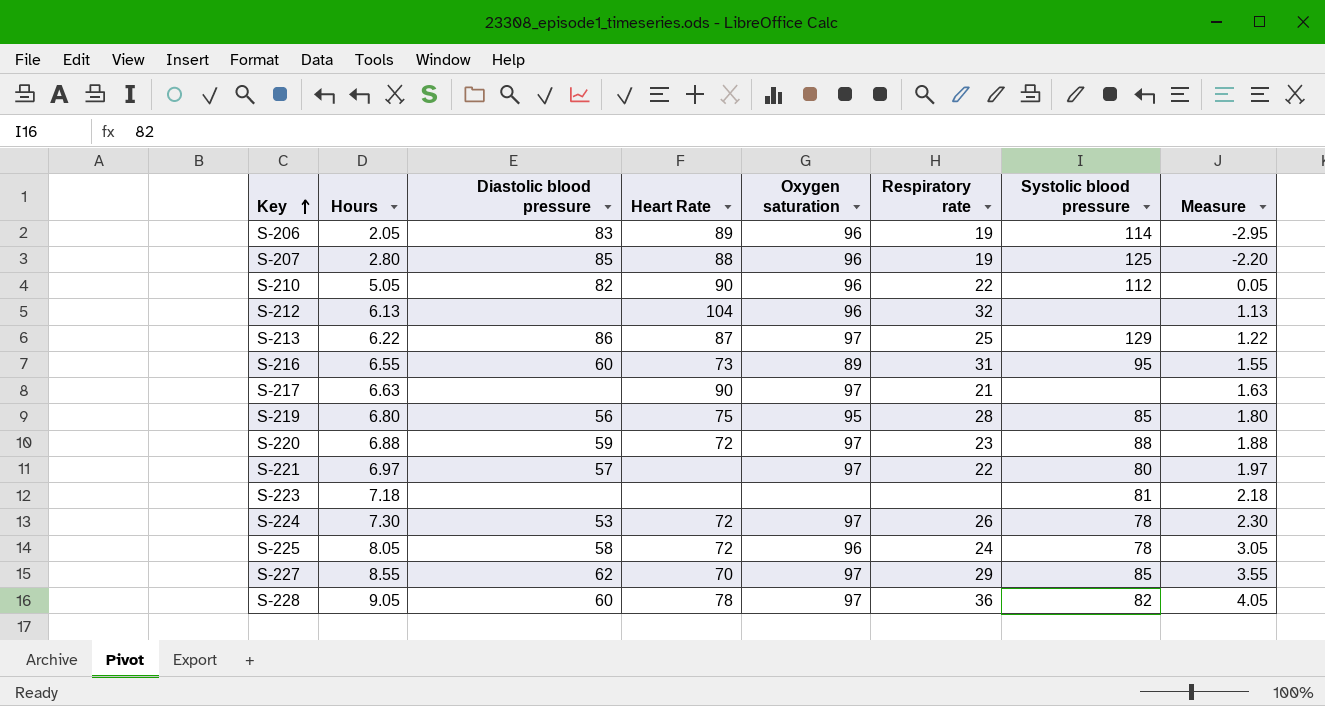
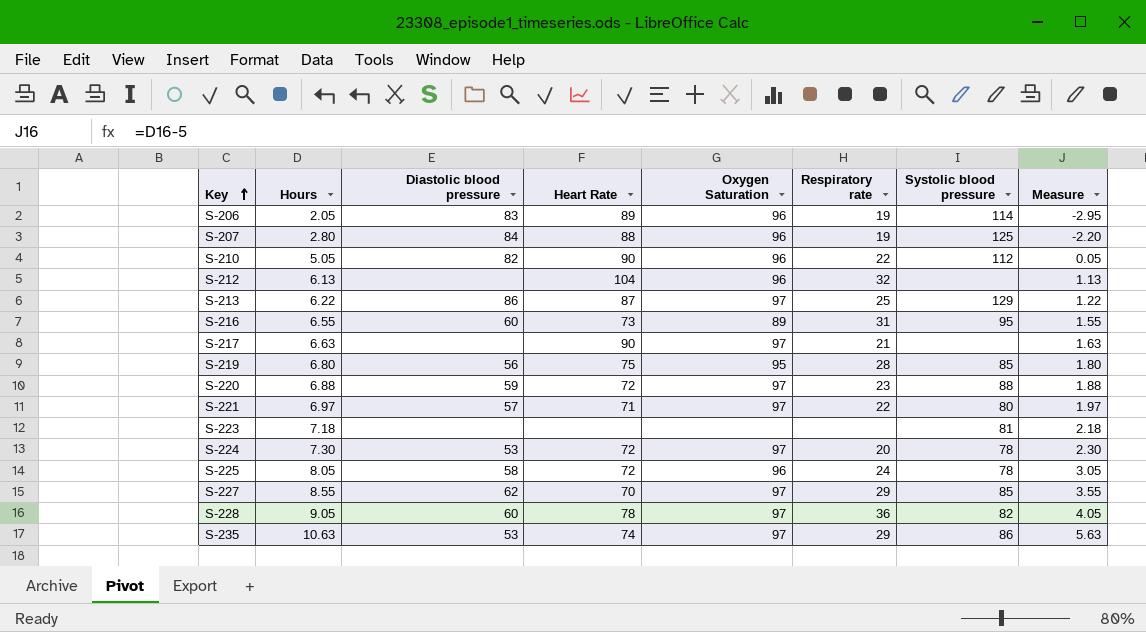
column name: Oxygen saturation -> Oxygen Saturation
S-207 | Diastolic blood pressure: 85 -> 84
S-221 | Heart Rate: none -> 71
S-224 | Respiratory rate: 26 -> 20
row S-235: none -> 10.63 | 53 | 74 | 97 | 29 | 86 | 5.63

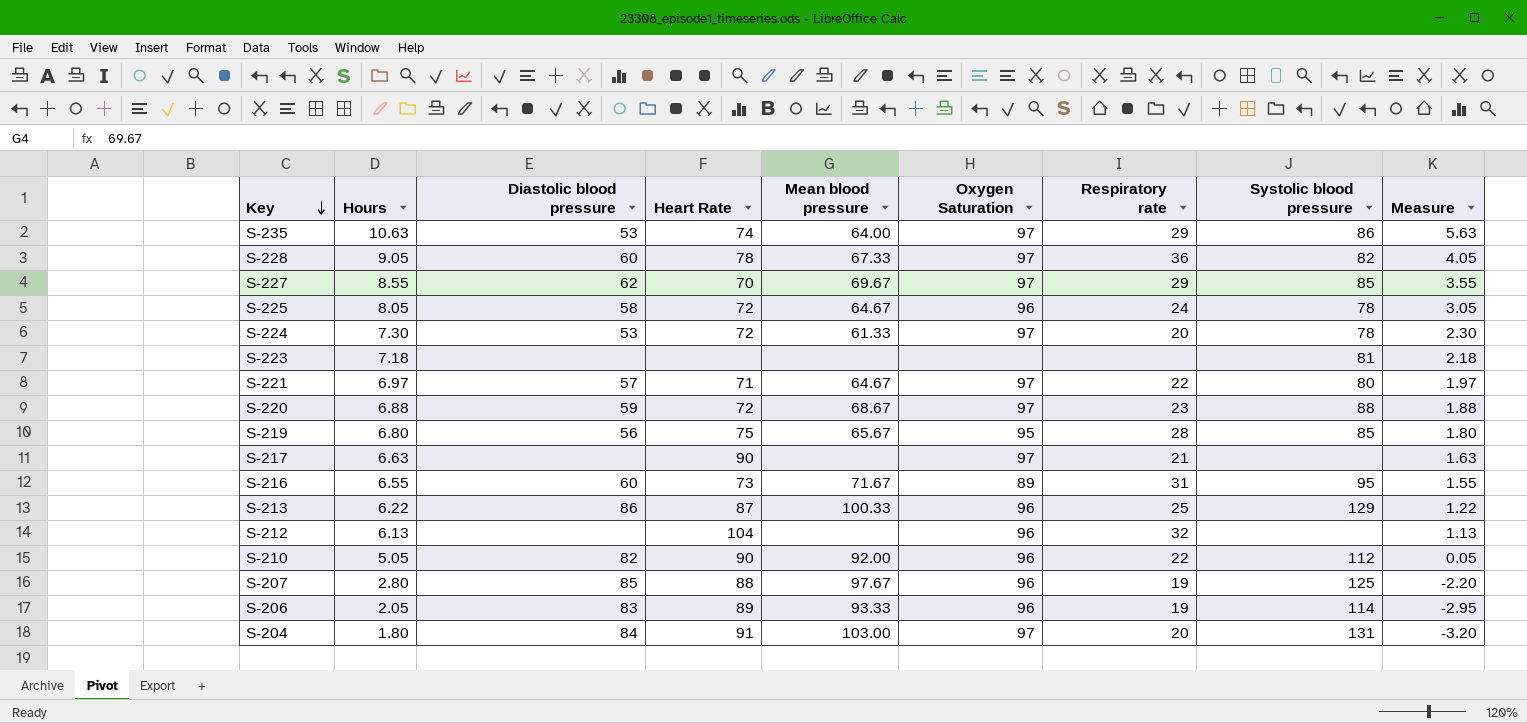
row order: Key ascending -> Key descending
column Mean blood pressure | position: none -> 5
S-213 | Oxygen Saturation: 97 -> 96
S-207 | Diastolic blood pressure: 84 -> 85
row S-204: none -> 1.80 | 84 | 91 | 103.00 | 97 | 20 | 131 | -3.20

